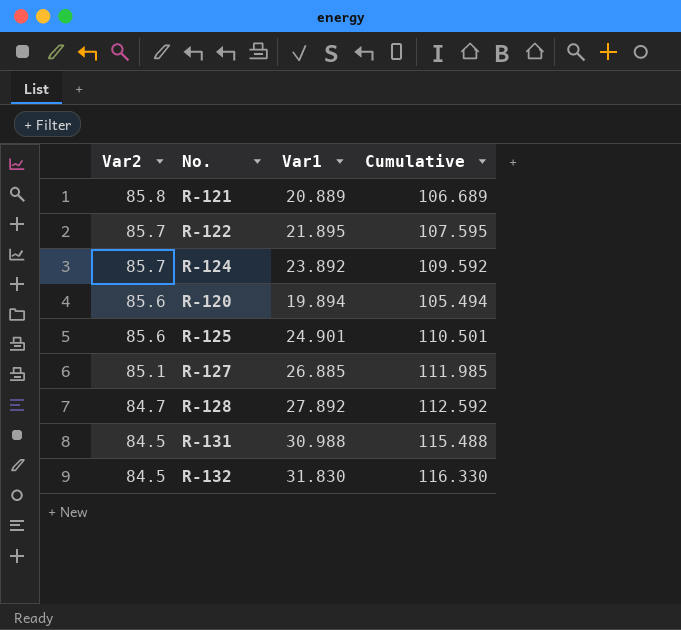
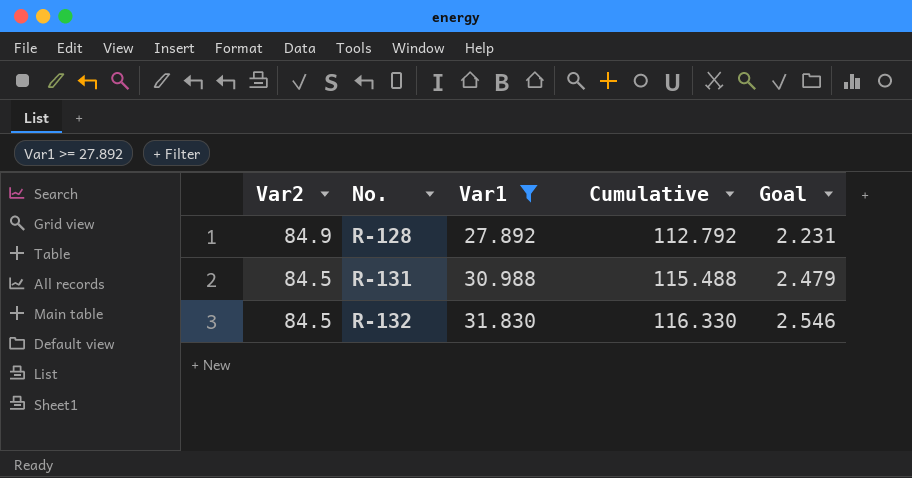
filter: none -> Var1 >= 27.892
column Goal | formula: none -> [Var1] * 0.08
R-128 | Var2: 84.7 -> 84.9
R-128 | Cumulative: 112.592 -> 112.792

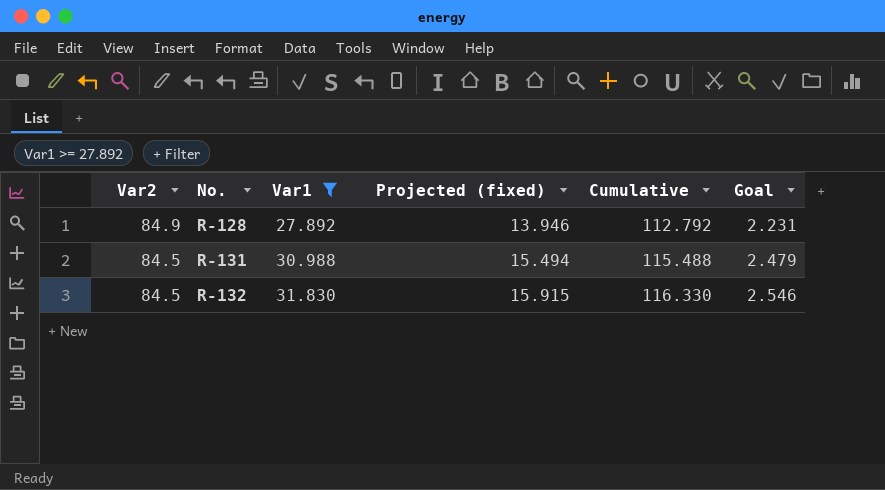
column Projected (fixed) | formula: none -> [Var1] * 0.5

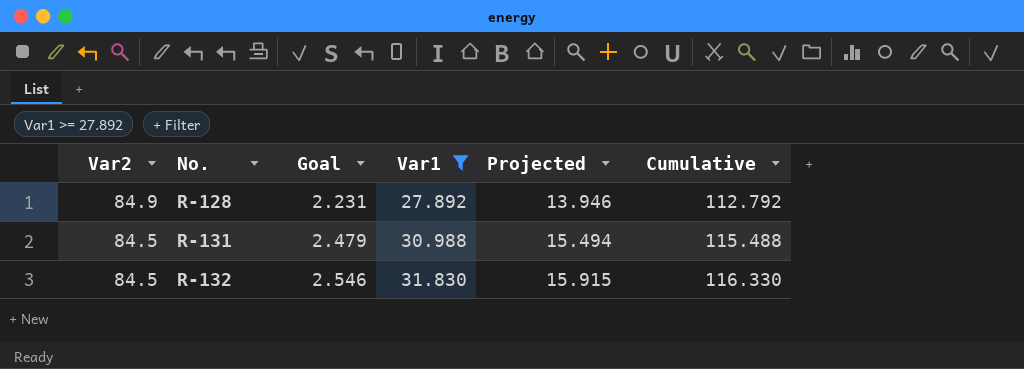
column Goal | position: 6 -> 3
column name: Projected (fixed) -> Projected

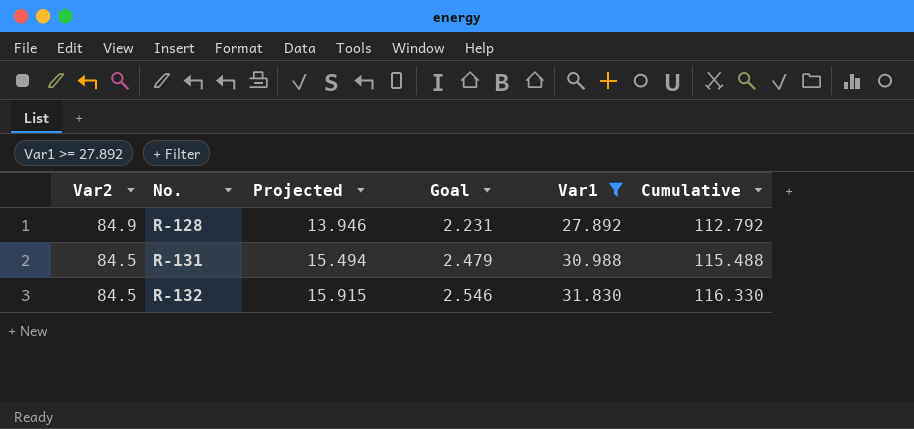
column Projected | position: 5 -> 3

